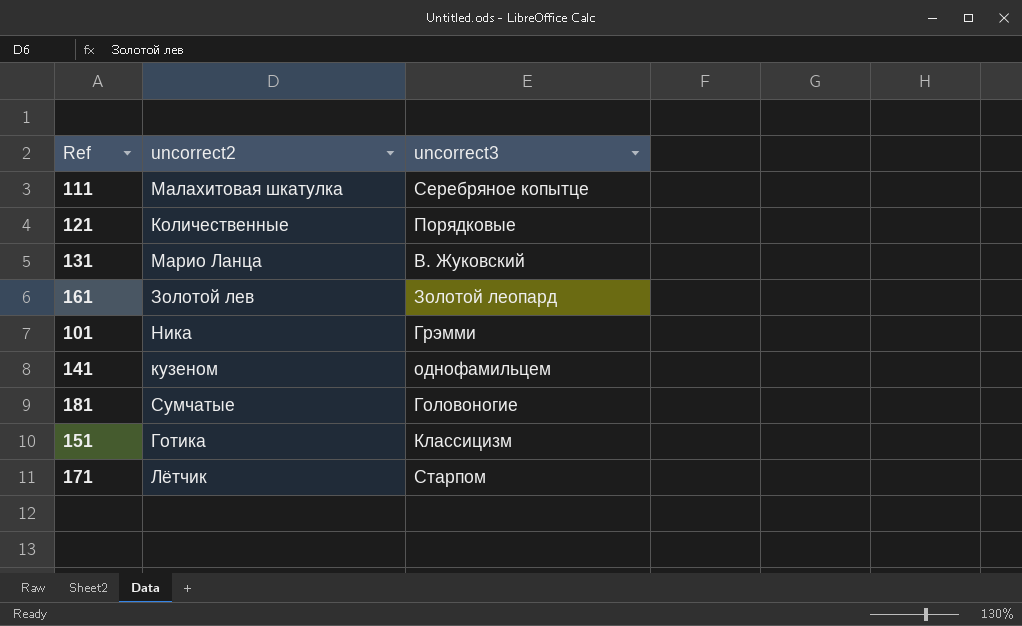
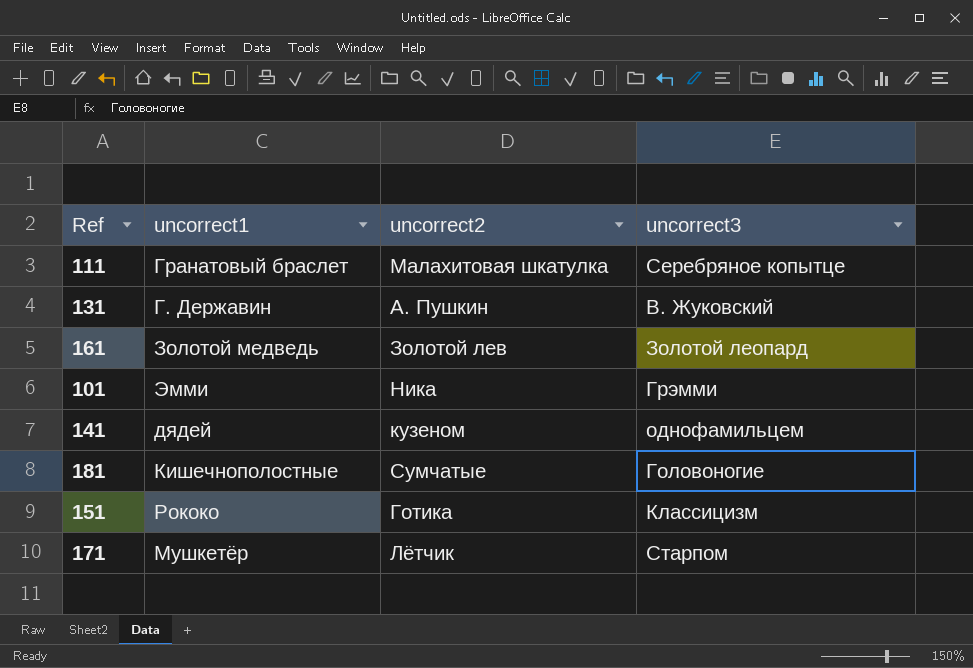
column uncorrect1 | position: none -> 2
row 121: Количественные | Порядковые -> none
131 | uncorrect2: Марио Ланца -> А. Пушкин

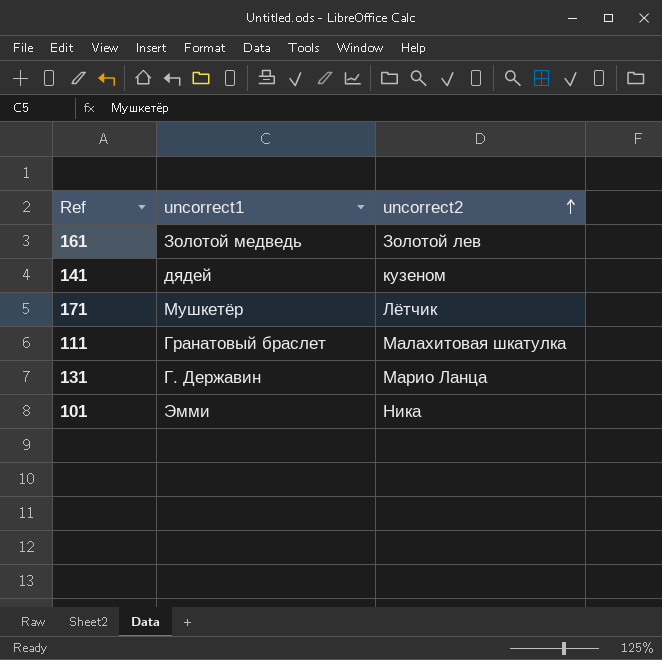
row order: none -> uncorrect2 ascending
column uncorrect3 | position: 4 -> none
row 181: Кишечнополостные | Сумчатые | Головоногие -> none
row 151: Рококо | Готика | Классицизм -> none
131 | uncorrect2: А. Пушкин -> Марио Ланца

